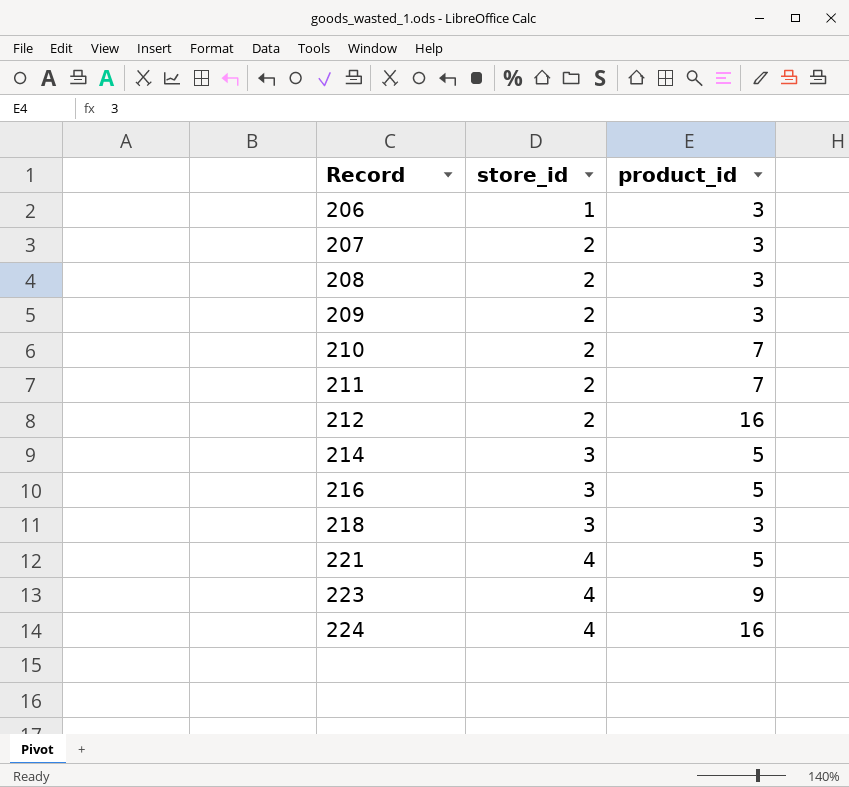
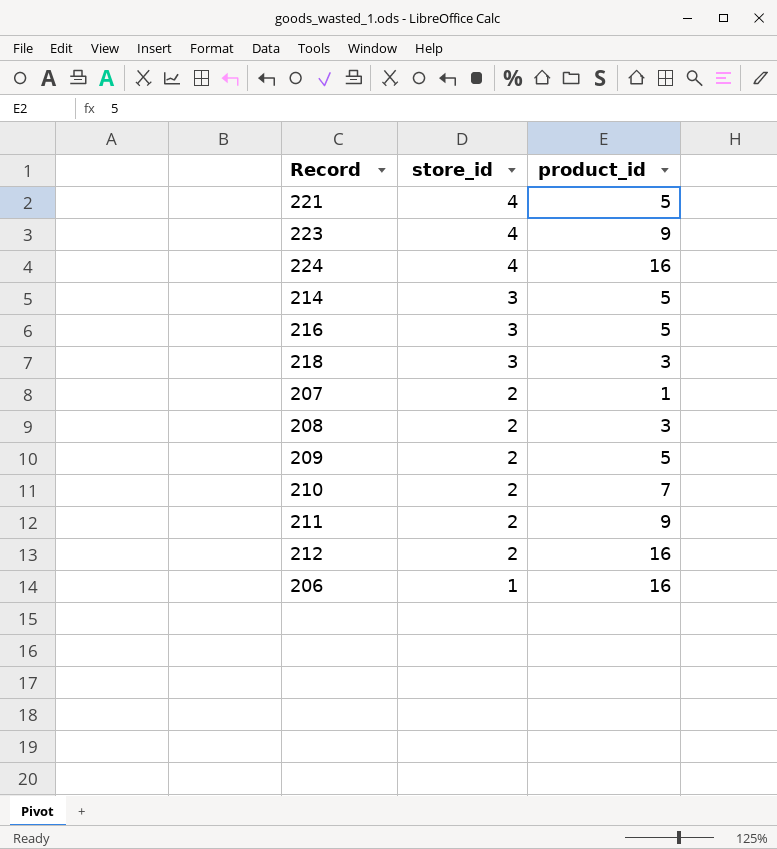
row order: Record ascending -> store_id descending
207 | product_id: 3 -> 1
209 | product_id: 3 -> 5
211 | product_id: 7 -> 9
206 | product_id: 3 -> 16

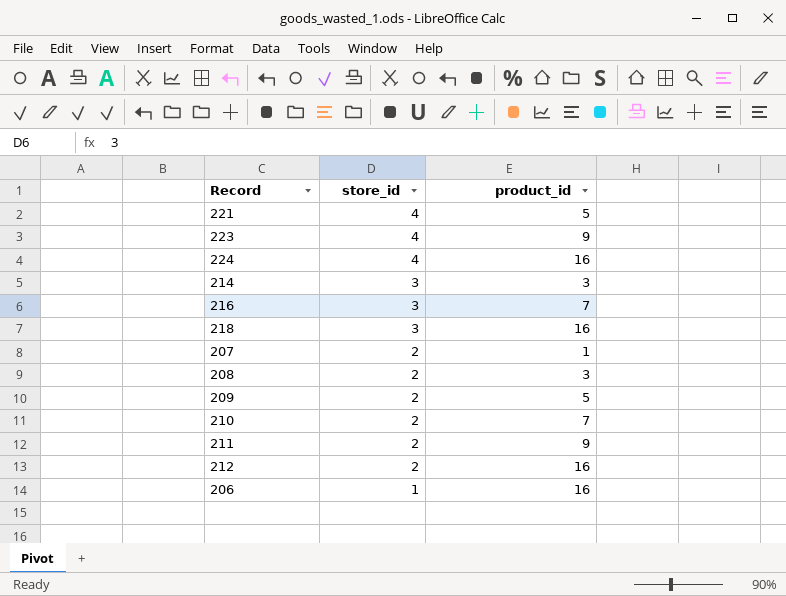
214 | product_id: 5 -> 3
216 | product_id: 5 -> 7
218 | product_id: 3 -> 16

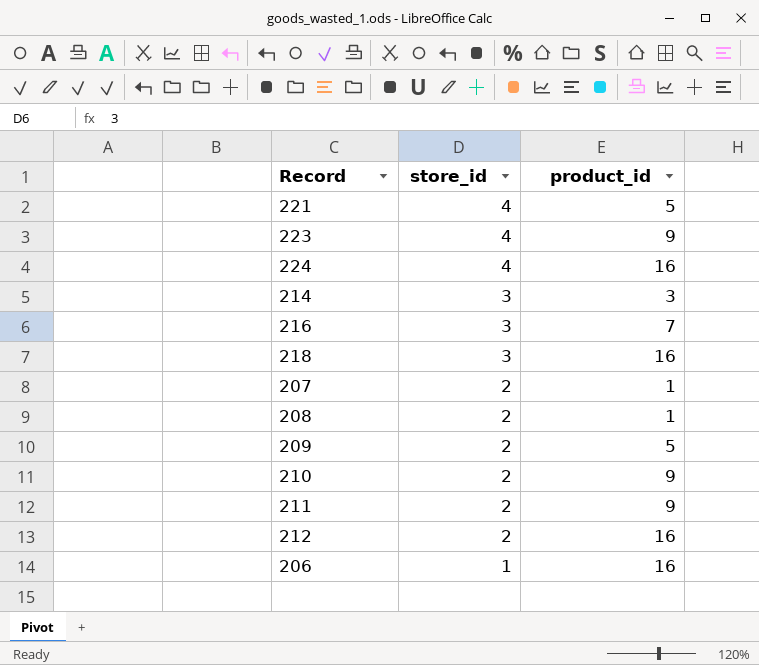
208 | product_id: 3 -> 1
210 | product_id: 7 -> 9

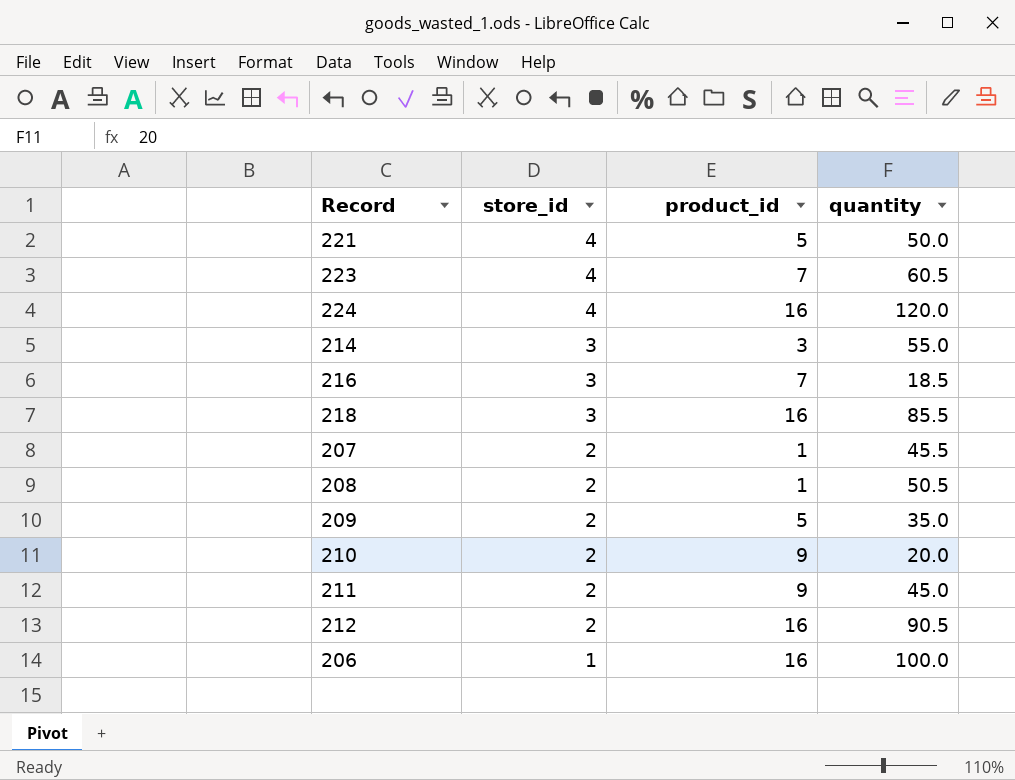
column quantity | position: none -> 4
223 | product_id: 9 -> 7

